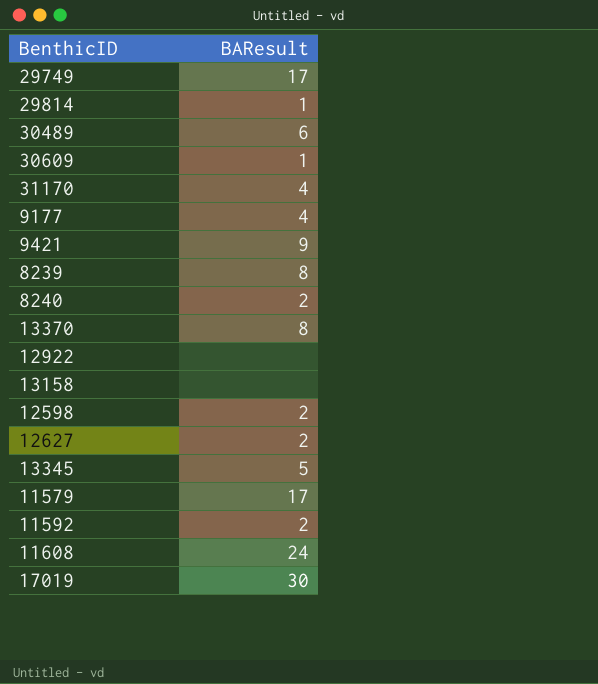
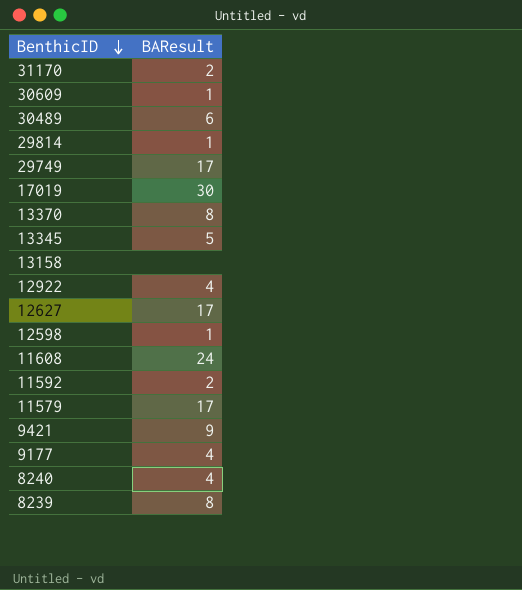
row order: none -> BenthicID descending
31170 | BAResult: 4 -> 2
12922 | BAResult: none -> 4
12627 | BAResult: 2 -> 17
12598 | BAResult: 2 -> 1
8240 | BAResult: 2 -> 4

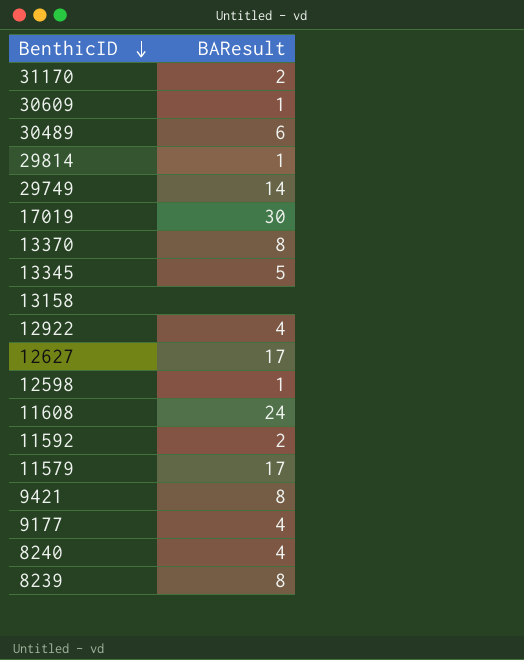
29749 | BAResult: 17 -> 14
9421 | BAResult: 9 -> 8

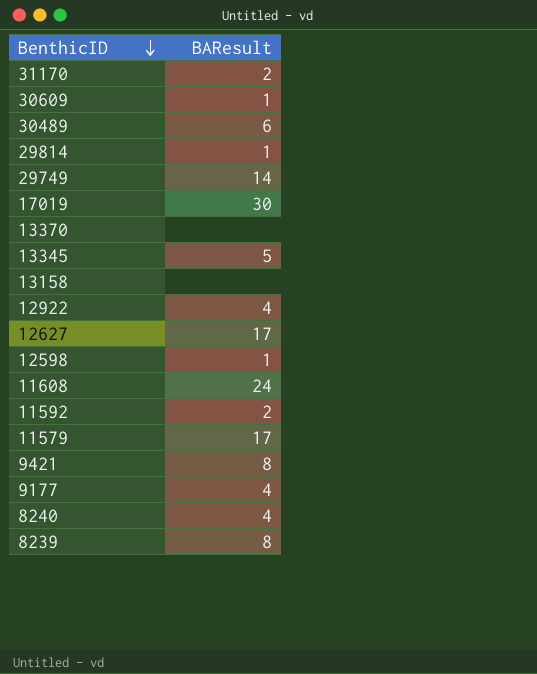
13370 | BAResult: 8 -> none

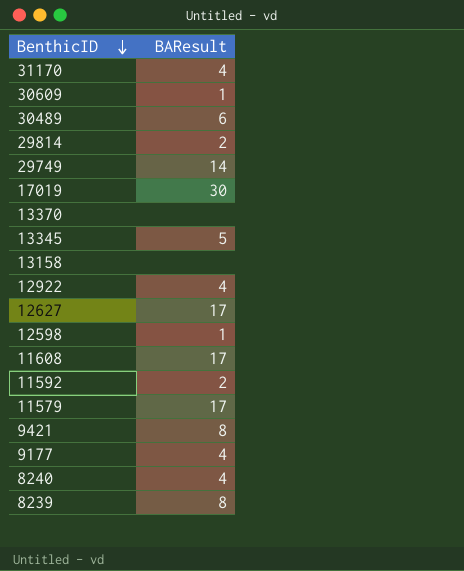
31170 | BAResult: 2 -> 4
29814 | BAResult: 1 -> 2
11608 | BAResult: 24 -> 17

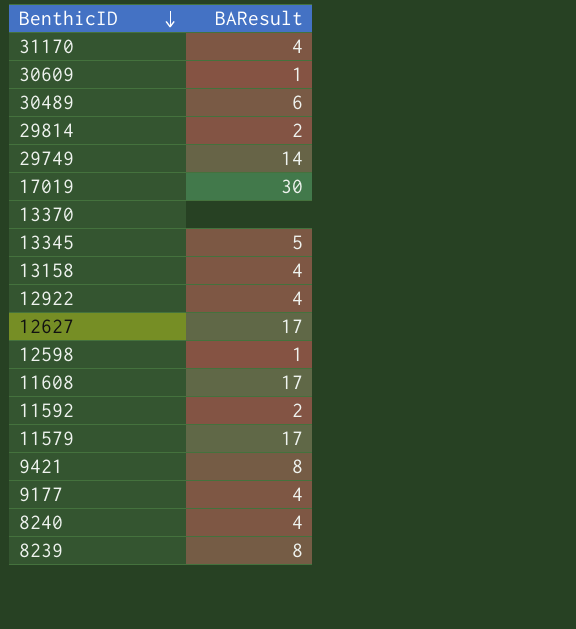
13158 | BAResult: none -> 4

